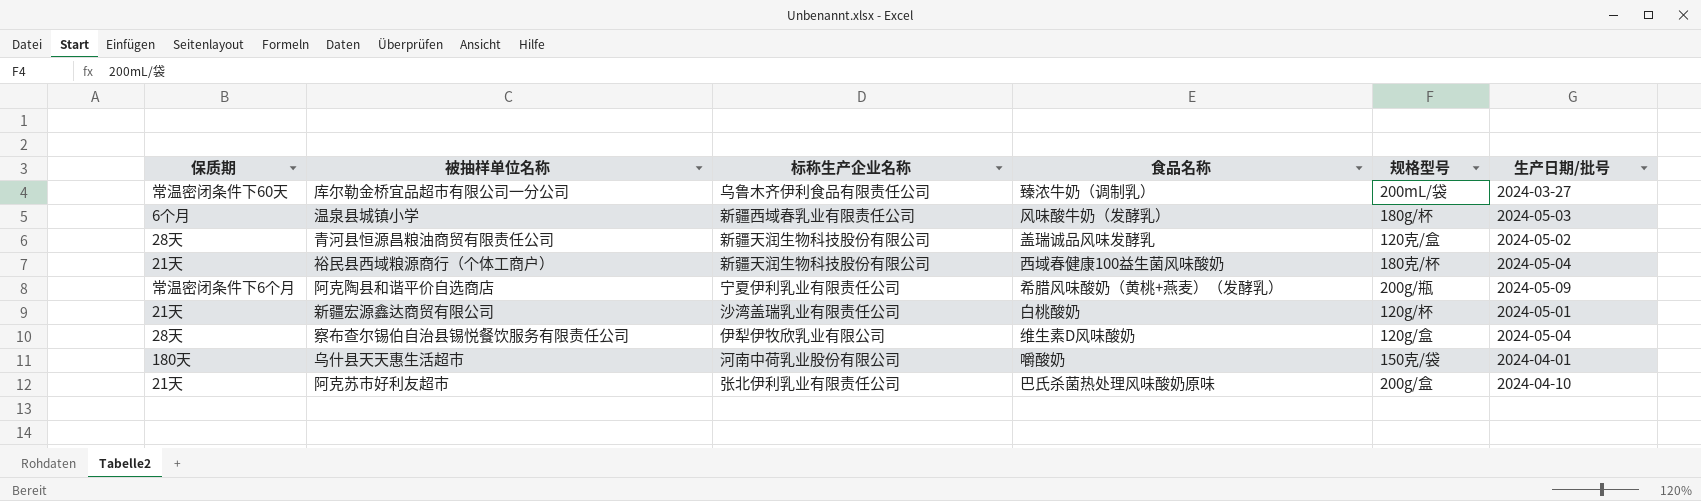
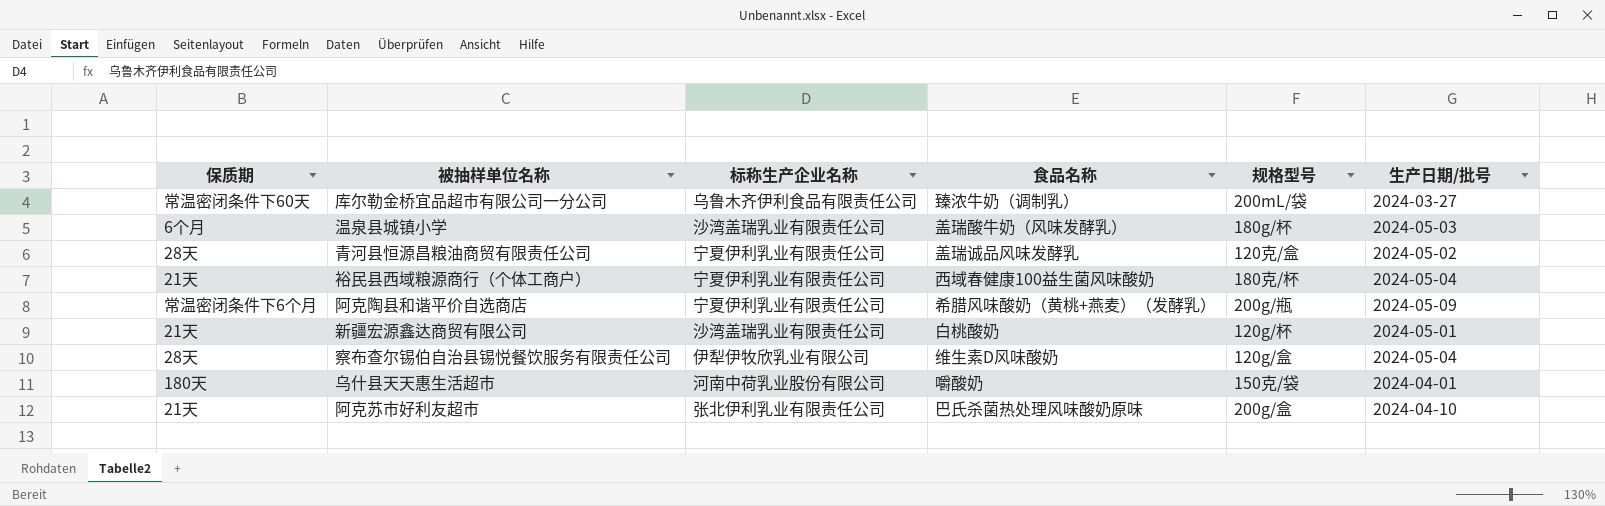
温泉县城镇小学 | 标称生产企业名称: 新疆西域春乳业有限责任公司 -> 沙湾盖瑞乳业有限责任公司
温泉县城镇小学 | 食品名称: 风味酸牛奶（发酵乳） -> 盖瑞酸牛奶（风味发酵乳）
青河县恒源昌粮油商贸有限责任公司 | 标称生产企业名称: 新疆天润生物科技股份有限公司 -> 宁夏伊利乳业有限责任公司
裕民县西域粮源商行（个体工商户） | 标称生产企业名称: 新疆天润生物科技股份有限公司 -> 宁夏伊利乳业有限责任公司

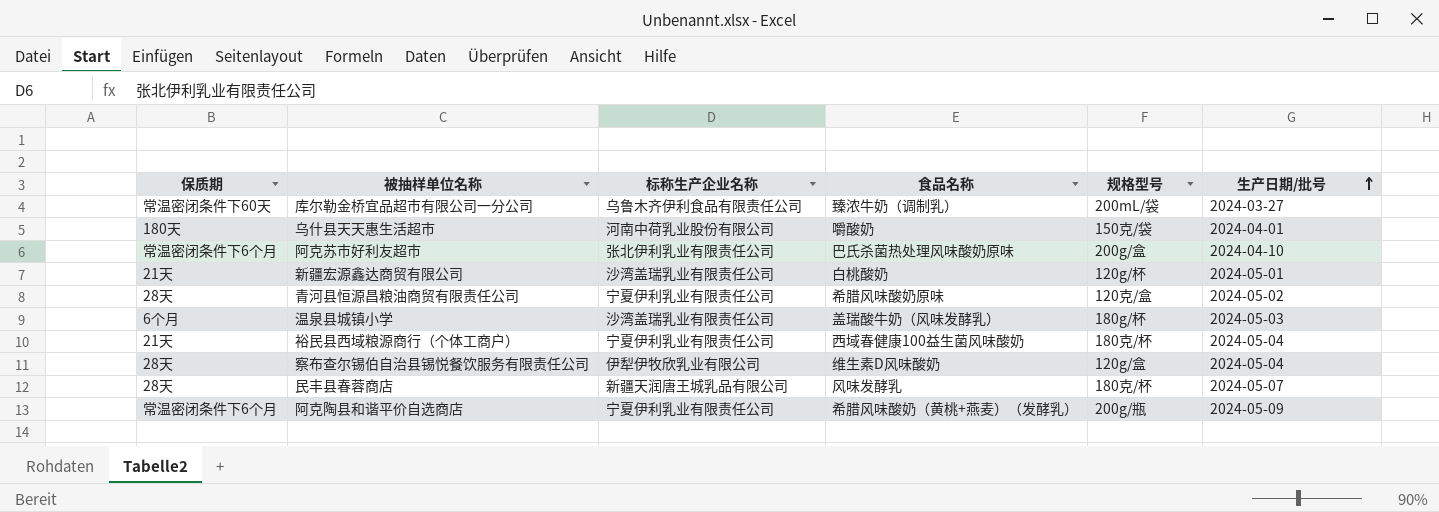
row order: none -> 生产日期/批号 ascending
阿克苏市好利友超市 | 保质期: 21天 -> 常温密闭条件下6个月
青河县恒源昌粮油商贸有限责任公司 | 食品名称: 盖瑞诚品风味发酵乳 -> 希腊风味酸奶原味
row 民丰县春蓉商店: none -> 28天 | 新疆天润唐王城乳品有限公司 | 风味发酵乳 | 180克/杯 | 2024-05-07

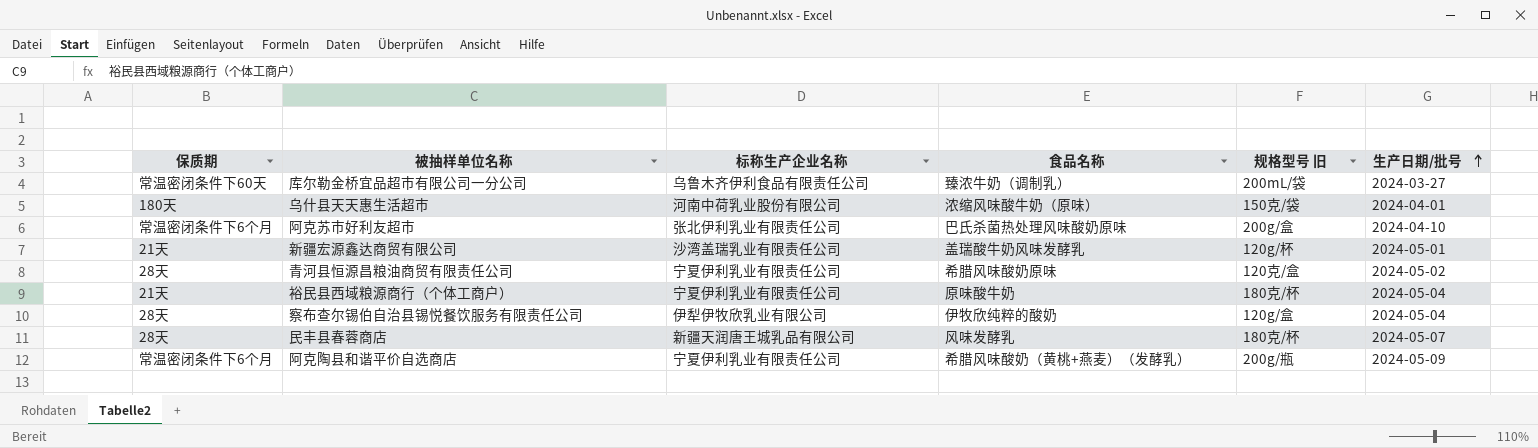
column name: 规格型号 -> 规格型号 旧
row 温泉县城镇小学: 6个月 | 沙湾盖瑞乳业有限责任公司 | 盖瑞酸牛奶（风味发酵乳） | 180g/杯 | 2024-05-03 -> none
乌什县天天惠生活超市 | 食品名称: 嚼酸奶 -> 浓缩风味酸牛奶（原味）
新疆宏源鑫达商贸有限公司 | 食品名称: 白桃酸奶 -> 盖瑞酸牛奶风味发酵乳
裕民县西域粮源商行（个体工商户） | 食品名称: 西域春健康100益生菌风味酸奶 -> 原味酸牛奶
察布查尔锡伯自治县锡悦餐饮服务有限责任公司 | 食品名称: 维生素D风味酸奶 -> 伊牧欣纯粹的酸奶

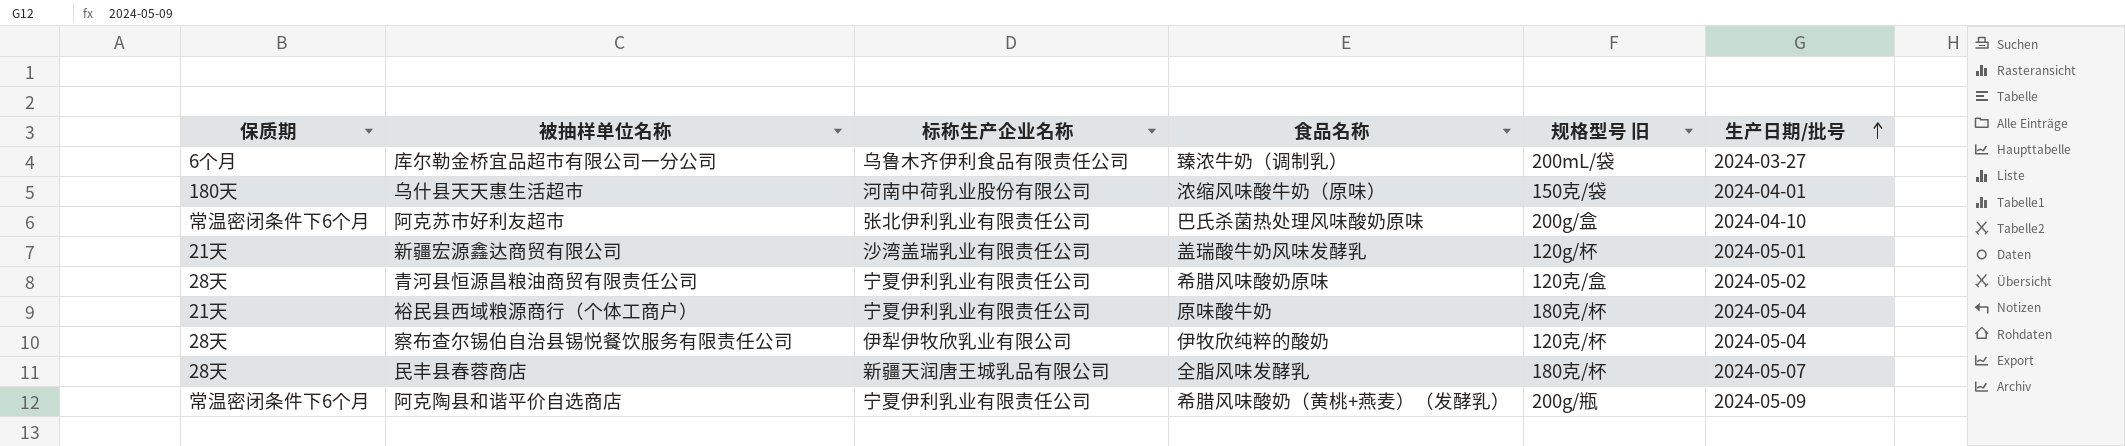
库尔勒金桥宜品超市有限公司一分公司 | 保质期: 常温密闭条件下60天 -> 6个月
察布查尔锡伯自治县锡悦餐饮服务有限责任公司 | 规格型号 旧: 120g/盒 -> 120克/杯
民丰县春蓉商店 | 食品名称: 风味发酵乳 -> 全脂风味发酵乳

